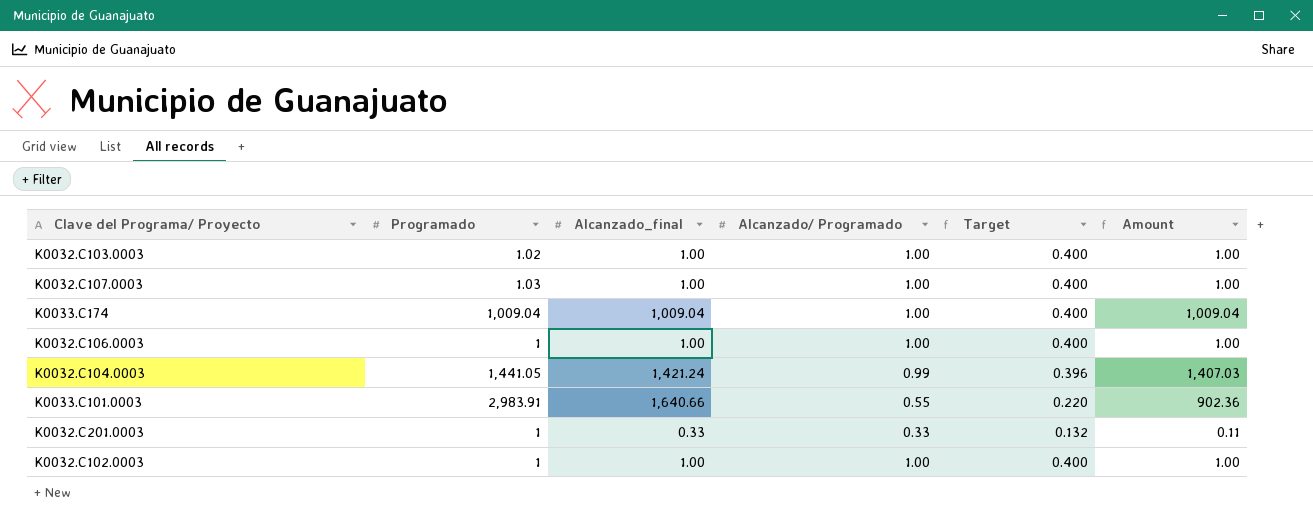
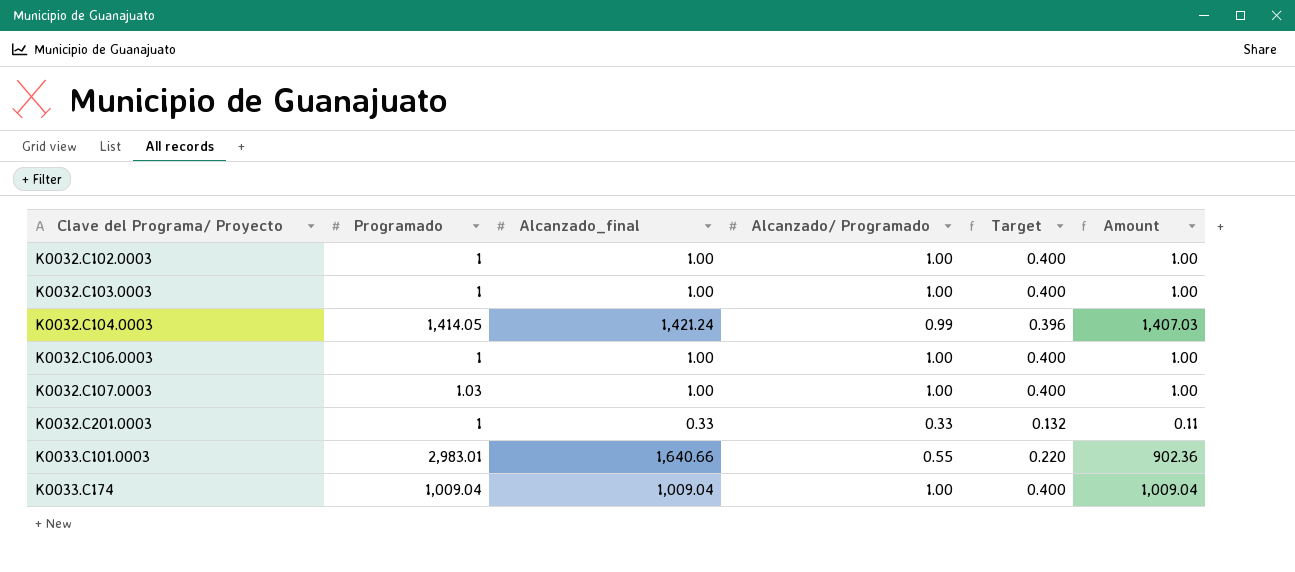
row order: none -> Clave del Programa/ Proyecto ascending
K0032.C103.0003 | Programado: 1.02 -> 1
K0032.C104.0003 | Programado: 1,441.05 -> 1,414.05
K0033.C101.0003 | Programado: 2,983.91 -> 2,983.01

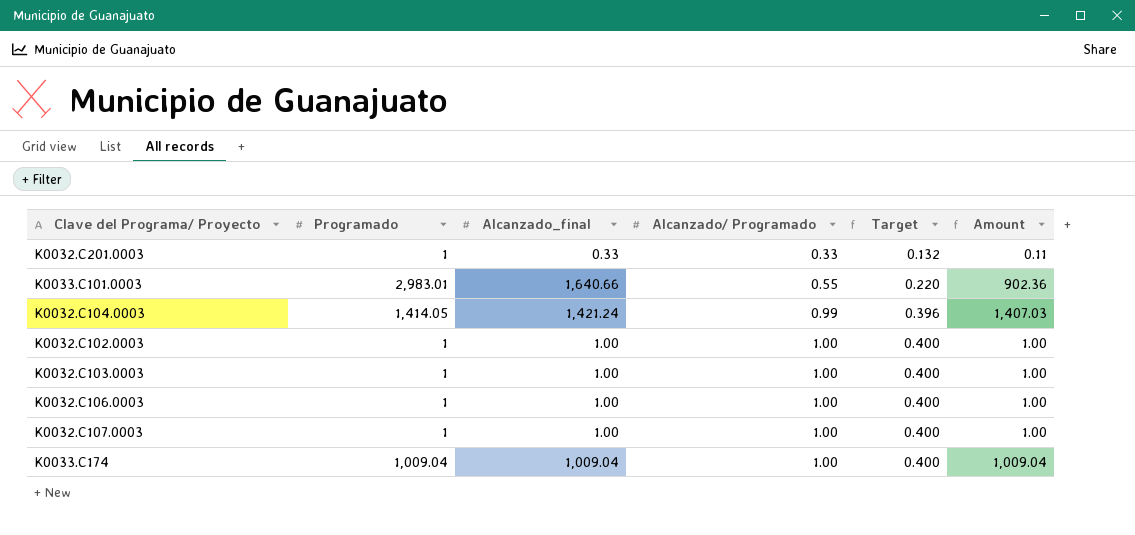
row order: Clave del Programa/ Proyecto ascending -> Alcanzado/ Programado ascending
K0032.C107.0003 | Programado: 1.03 -> 1

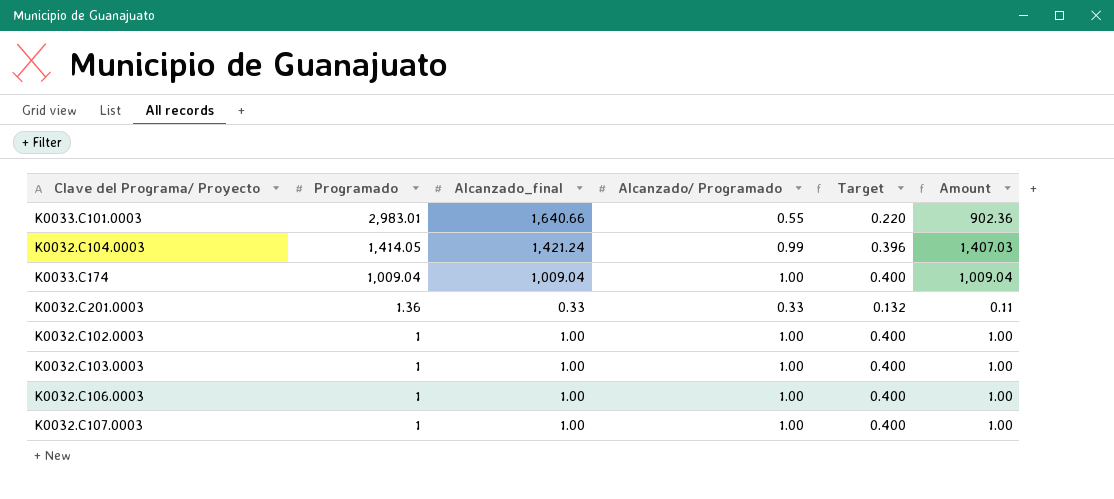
row order: Alcanzado/ Programado ascending -> Programado descending
K0032.C201.0003 | Programado: 1 -> 1.36

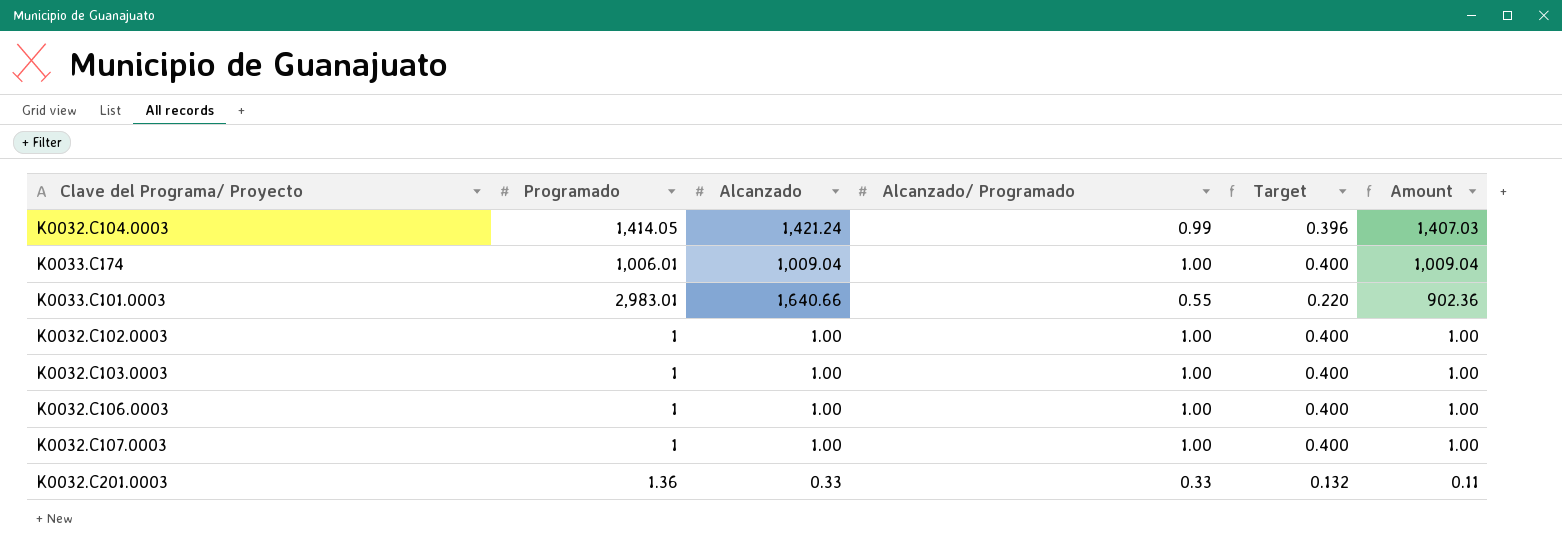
row order: Programado descending -> Amount descending
column name: Alcanzado_final -> Alcanzado
K0033.C174 | Programado: 1,009.04 -> 1,006.01

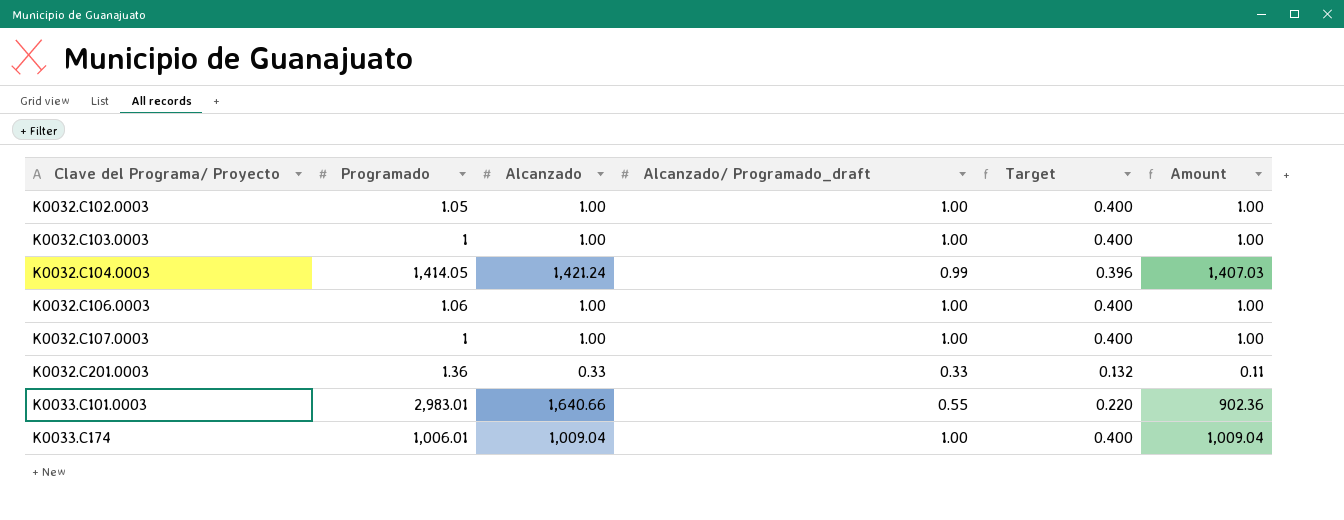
row order: Amount descending -> Clave del Programa/ Proyecto ascending
column name: Alcanzado/ Programado -> Alcanzado/ Programado_draft
K0032.C102.0003 | Programado: 1 -> 1.05
K0032.C106.0003 | Programado: 1 -> 1.06

